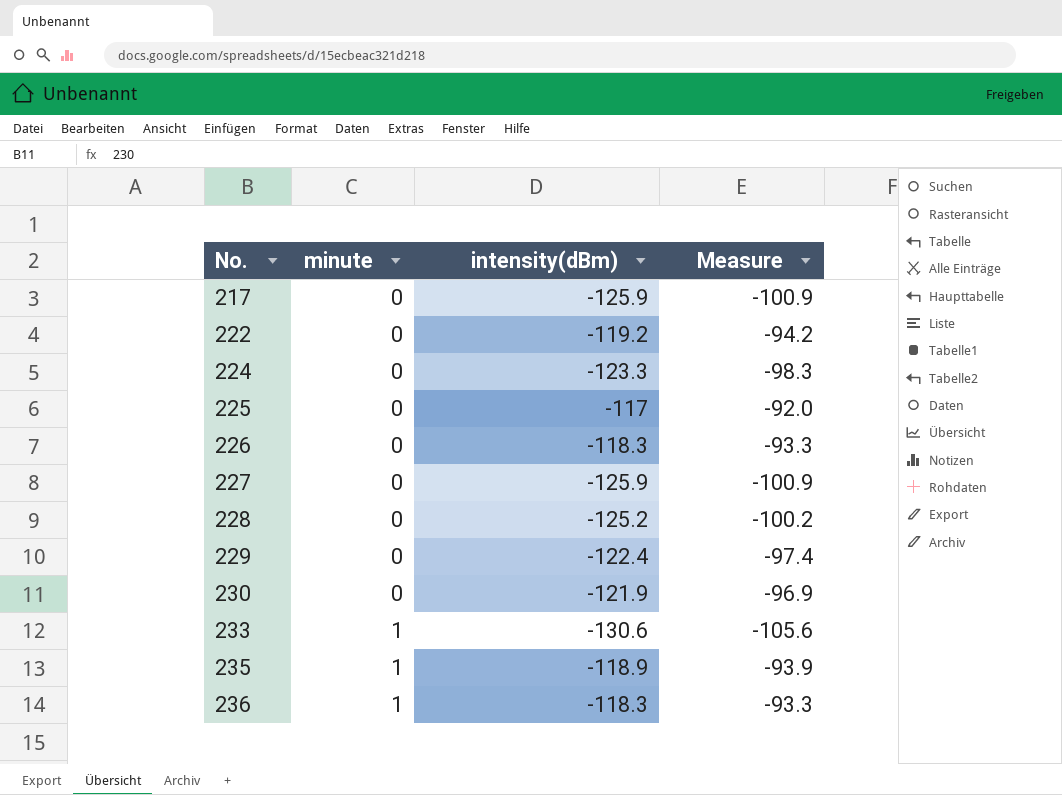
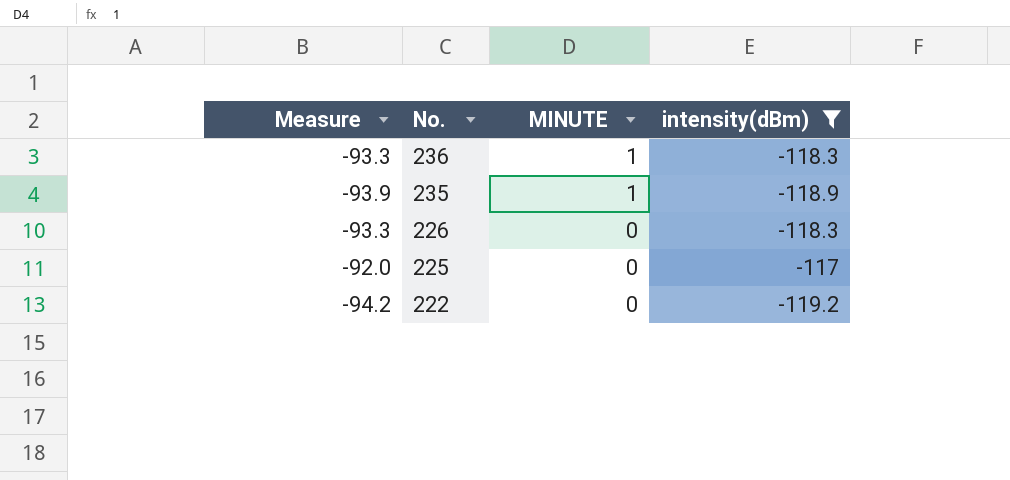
filter: none -> intensity(dBm) >= -119.2
row order: No. ascending -> No. descending
column Measure | position: 4 -> 1
column name: minute -> MINUTE

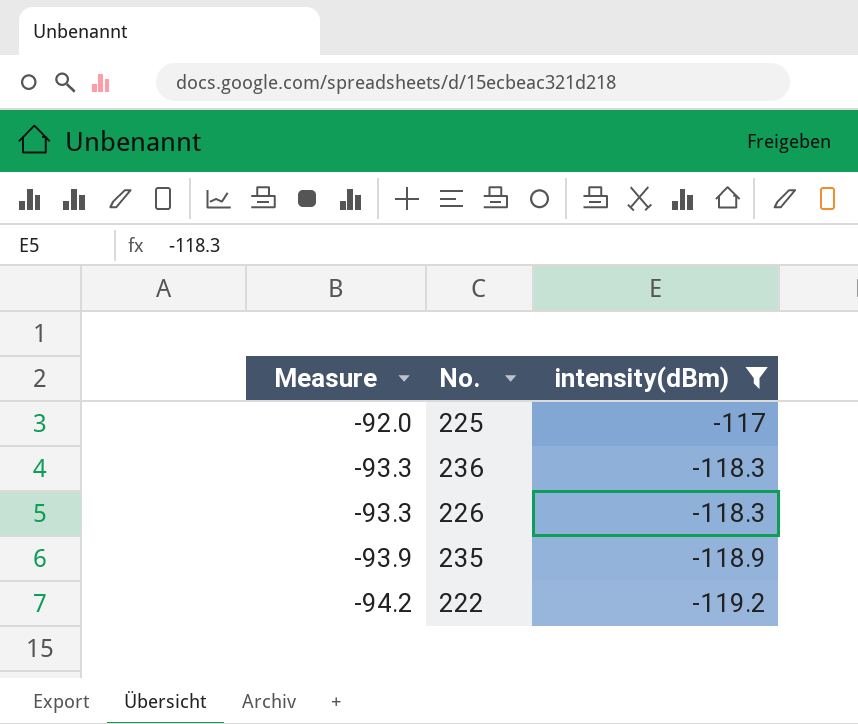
row order: No. descending -> Measure descending
column MINUTE | position: 3 -> none

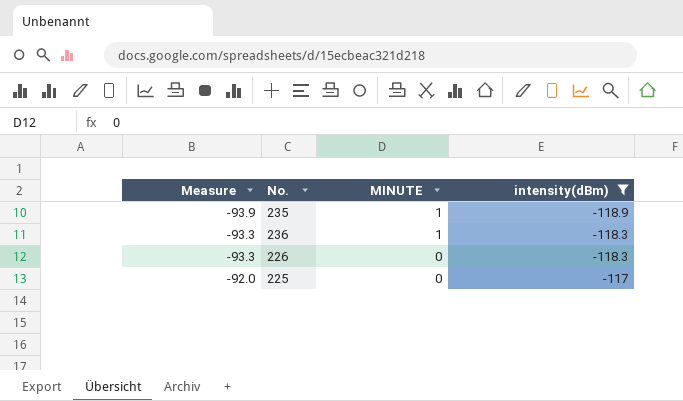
row order: Measure descending -> Measure ascending
column MINUTE | position: none -> 3
row 222: -94.2 | -119.2 -> none

